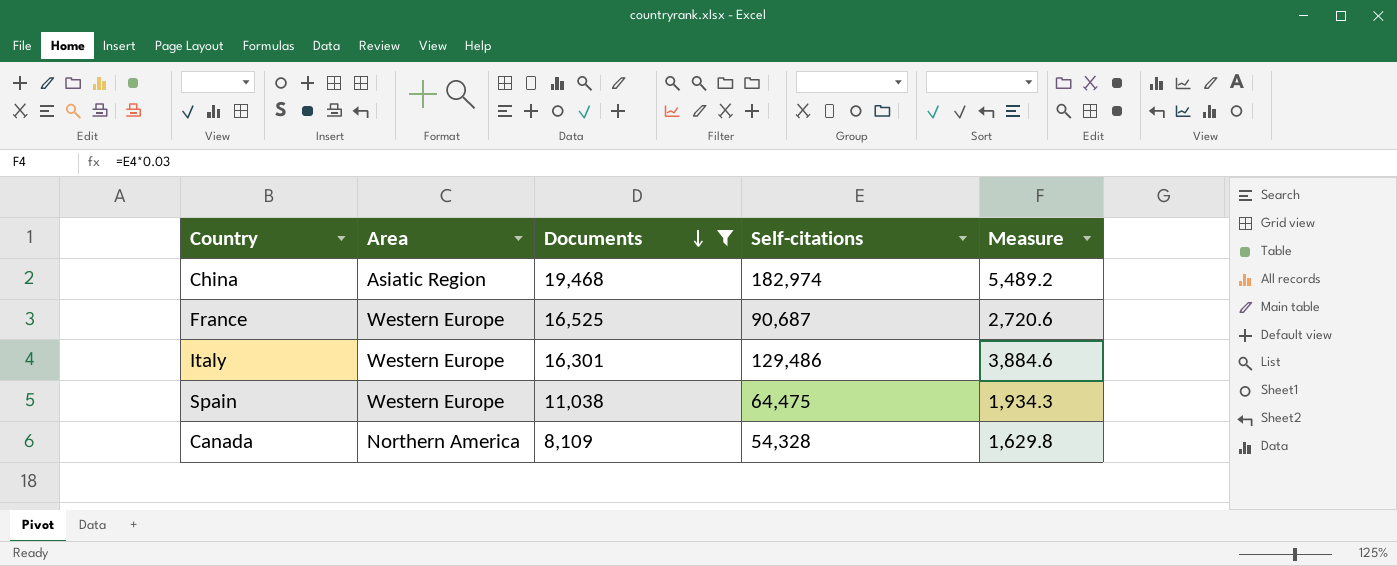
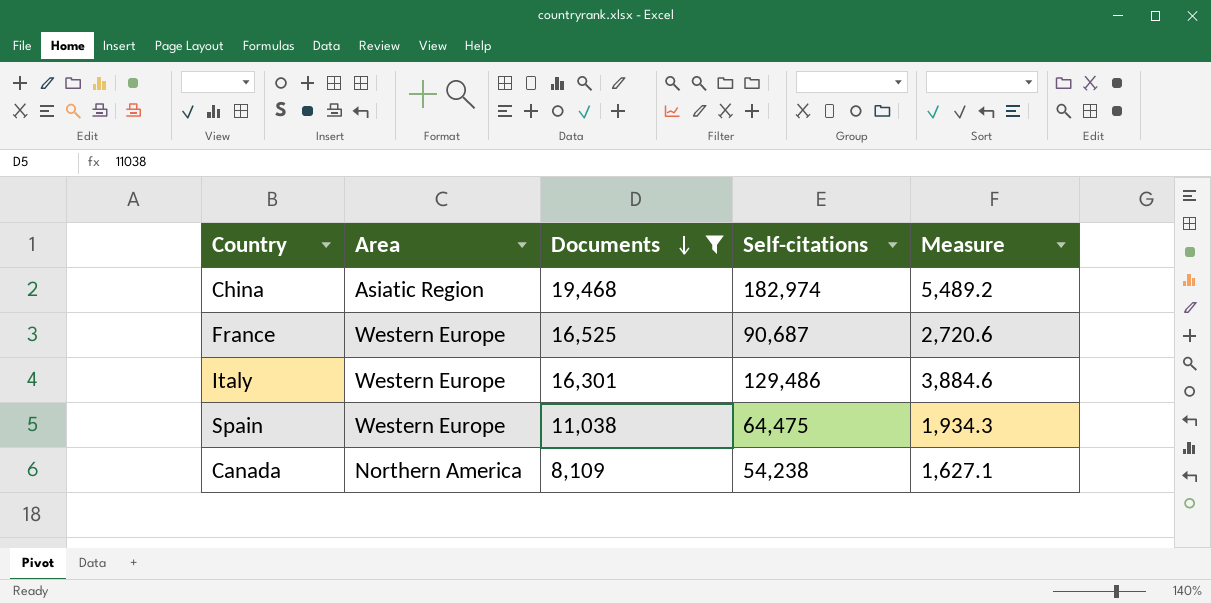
Canada | Self-citations: 54,328 -> 54,238
Canada | Measure: 1,629.8 -> 1,627.1

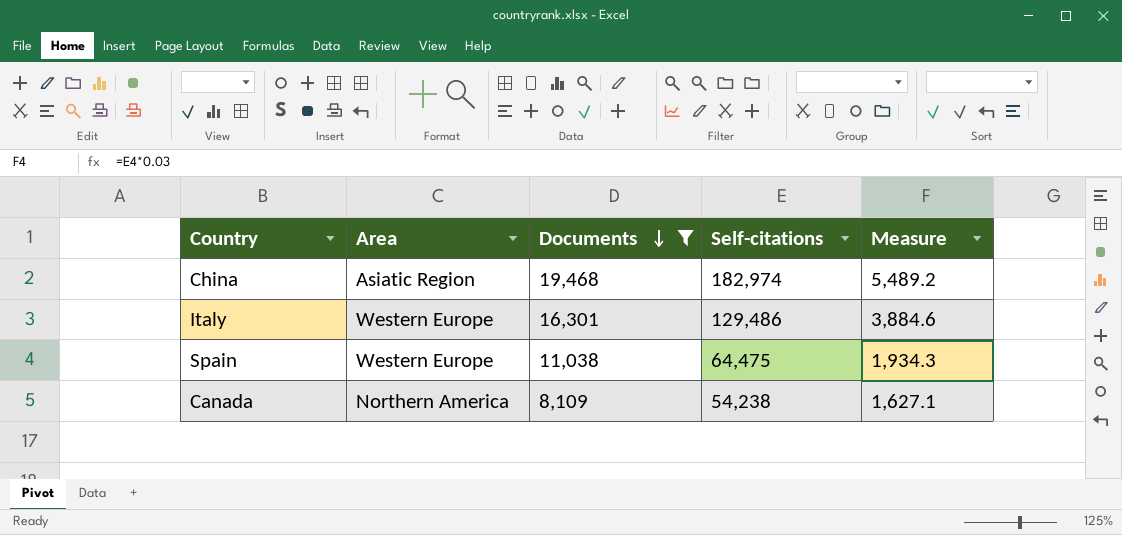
row France: Western Europe | 16,525 | 90,687 | 2,720.6 -> none

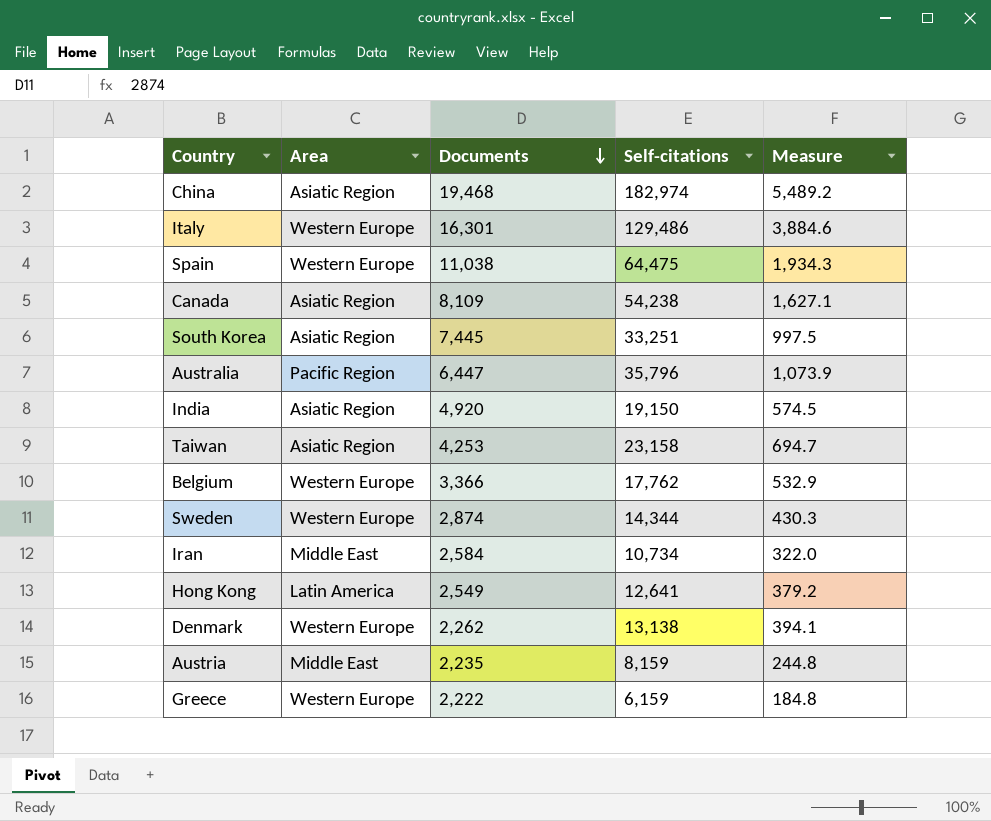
filter: Documents >= 8,109 -> none
Canada | Area: Northern America -> Asiatic Region

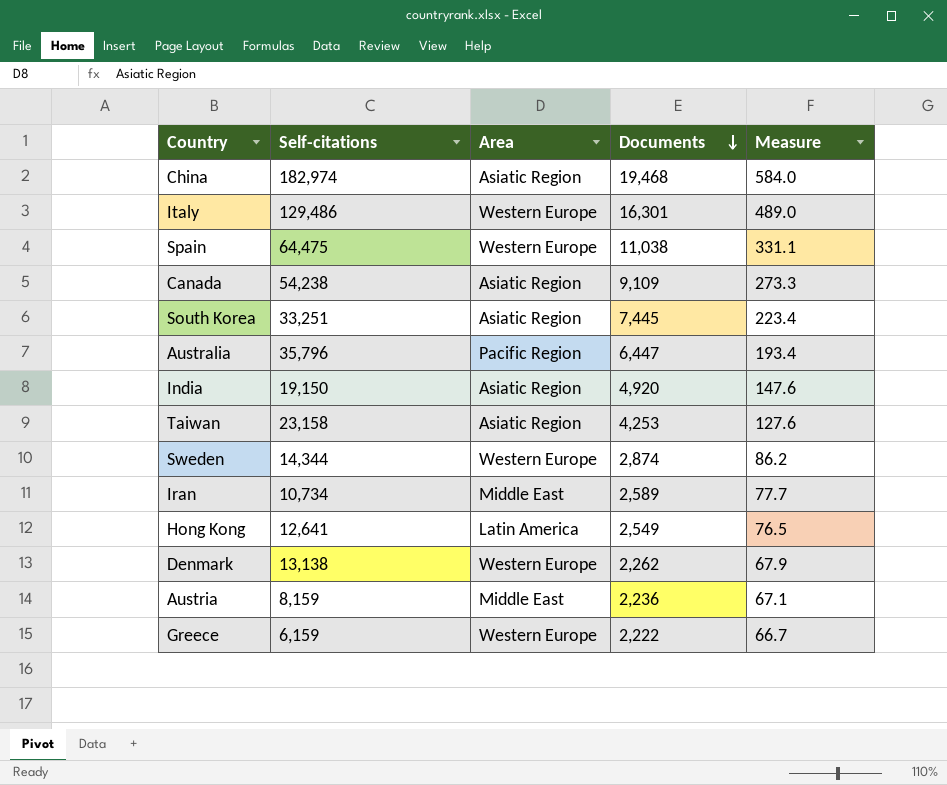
column Self-citations | position: 4 -> 2
column Measure | formula: [Self-citations] * 0.03 -> [Documents] * 0.03
row Belgium: Western Europe | 3,366 | 17,762 | 532.9 -> none
Canada | Documents: 8,109 -> 9,109
Iran | Documents: 2,584 -> 2,589
Austria | Documents: 2,235 -> 2,236

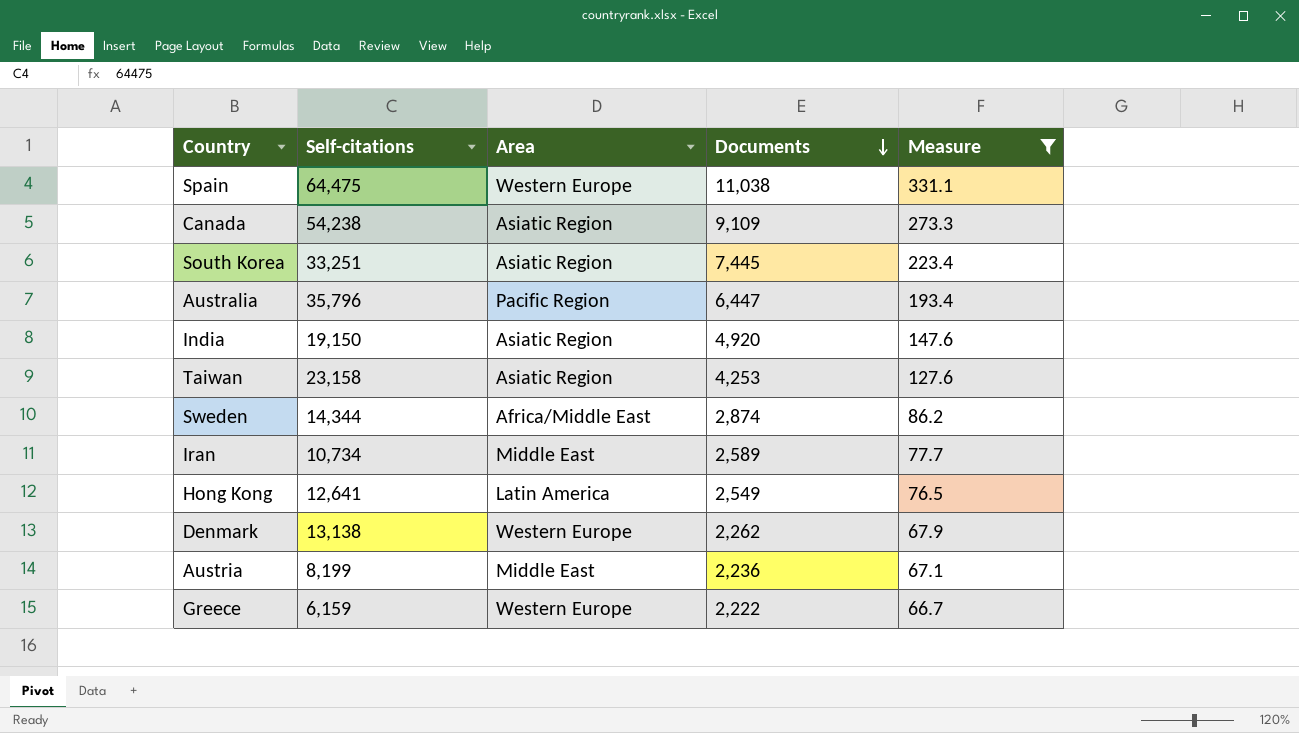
filter: none -> Measure <= 331.1
Sweden | Area: Western Europe -> Africa/Middle East
Austria | Self-citations: 8,159 -> 8,199

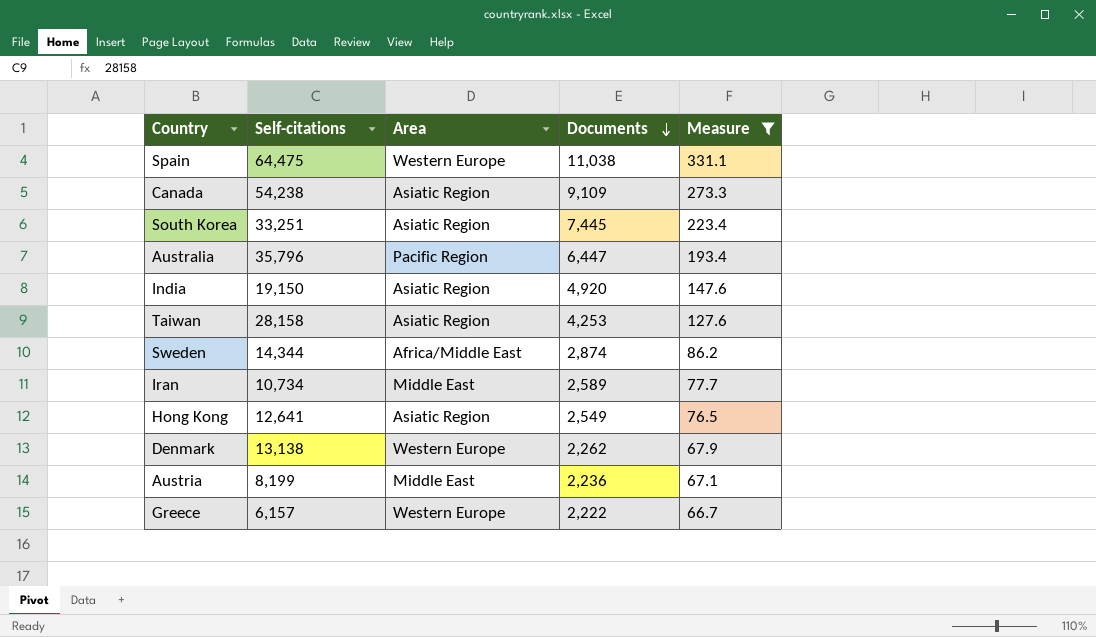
Taiwan | Self-citations: 23,158 -> 28,158
Hong Kong | Area: Latin America -> Asiatic Region
Greece | Self-citations: 6,159 -> 6,157

